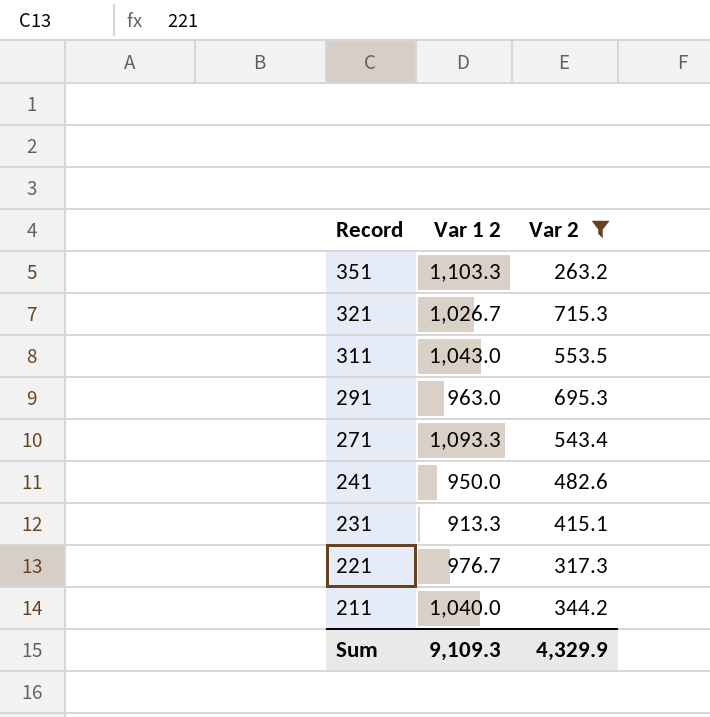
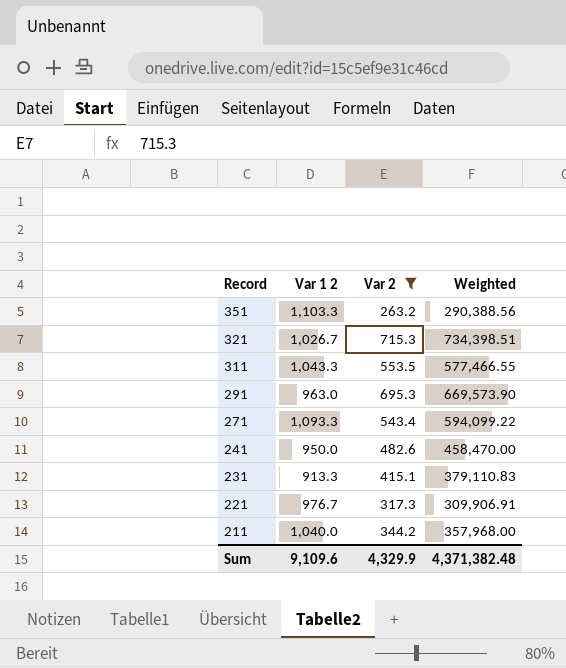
column Weighted | formula: none -> [Var 1 2] * [Var 2]
311 | Var 1 2: 1,043.0 -> 1,043.3
Sum | Var 1 2: 9,109.3 -> 9,109.6

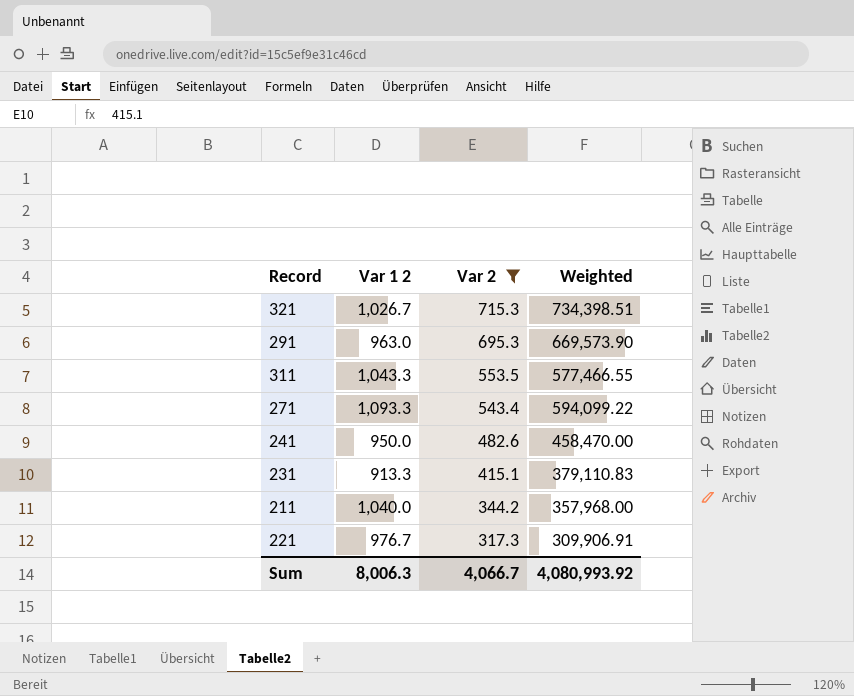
row order: Record descending -> Var 2 descending
row 351: 1,103.3 | 263.2 | 290,388.56 -> none
Sum | Var 1 2: 9,109.6 -> 8,006.3
Sum | Var 2: 4,329.9 -> 4,066.7
Sum | Weighted: 4,371,382.48 -> 4,080,993.92

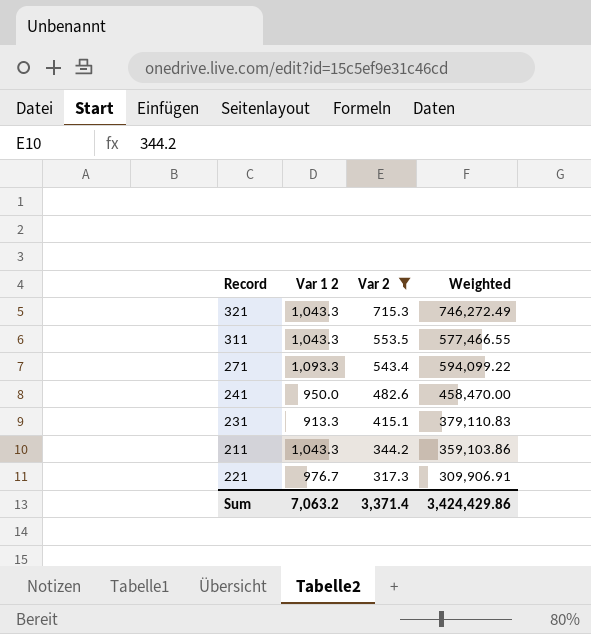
row 291: 963.0 | 695.3 | 669,573.90 -> none
321 | Var 1 2: 1,026.7 -> 1,043.3
321 | Weighted: 734,398.51 -> 746,272.49
211 | Var 1 2: 1,040.0 -> 1,043.3
211 | Weighted: 357,968.00 -> 359,103.86
Sum | Var 1 2: 8,006.3 -> 7,063.2
Sum | Var 2: 4,066.7 -> 3,371.4
Sum | Weighted: 4,080,993.92 -> 3,424,429.86

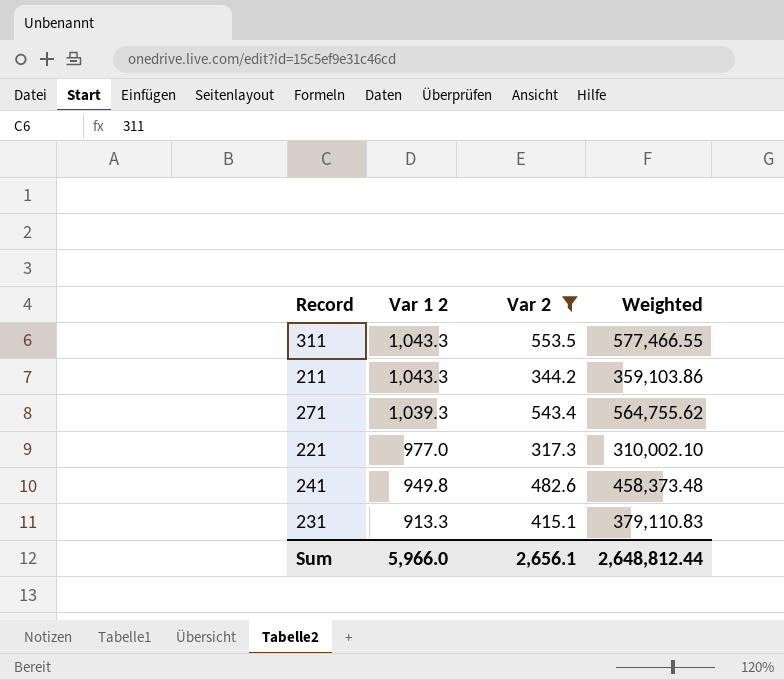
row order: Var 2 descending -> Var 1 2 descending
row 321: 1,043.3 | 715.3 | 746,272.49 -> none
271 | Var 1 2: 1,093.3 -> 1,039.3
271 | Weighted: 594,099.22 -> 564,755.62
221 | Var 1 2: 976.7 -> 977.0
221 | Weighted: 309,906.91 -> 310,002.10
241 | Var 1 2: 950.0 -> 949.8
241 | Weighted: 458,470.00 -> 458,373.48
Sum | Var 1 2: 7,063.2 -> 5,966.0
Sum | Var 2: 3,371.4 -> 2,656.1
Sum | Weighted: 3,424,429.86 -> 2,648,812.44

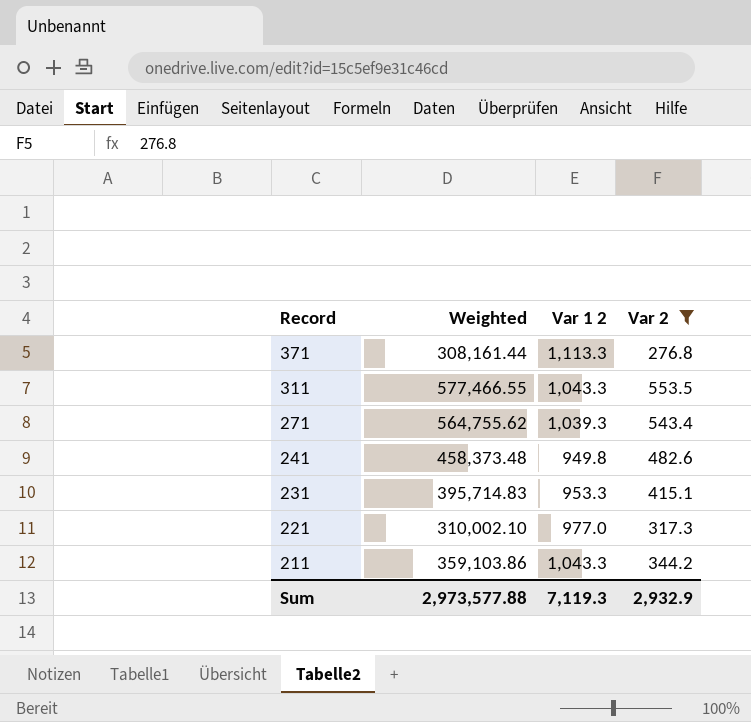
row order: Var 1 2 descending -> Record descending
column Weighted | position: 4 -> 2
row 371: none -> 308,161.44 | 1,113.3 | 276.8
231 | Weighted: 379,110.83 -> 395,714.83
231 | Var 1 2: 913.3 -> 953.3
Sum | Weighted: 2,648,812.44 -> 2,973,577.88
Sum | Var 1 2: 5,966.0 -> 7,119.3
Sum | Var 2: 2,656.1 -> 2,932.9

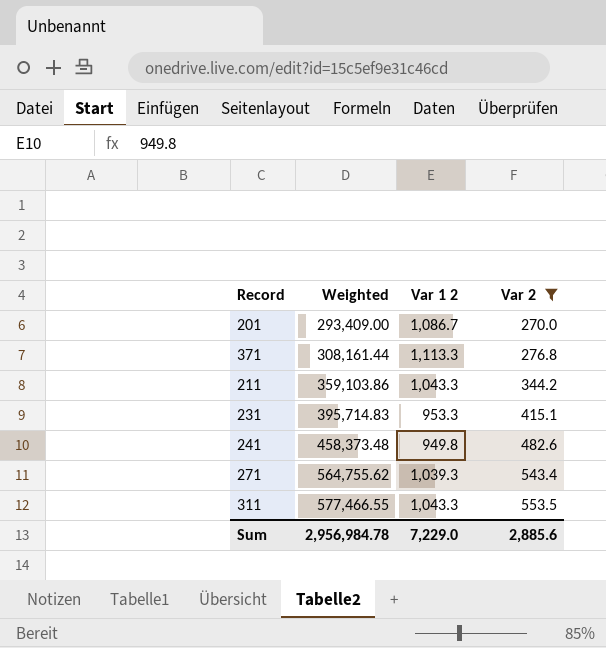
row order: Record descending -> Weighted ascending
row 221: 310,002.10 | 977.0 | 317.3 -> none
row 201: none -> 293,409.00 | 1,086.7 | 270.0
Sum | Weighted: 2,973,577.88 -> 2,956,984.78
Sum | Var 1 2: 7,119.3 -> 7,229.0
Sum | Var 2: 2,932.9 -> 2,885.6

